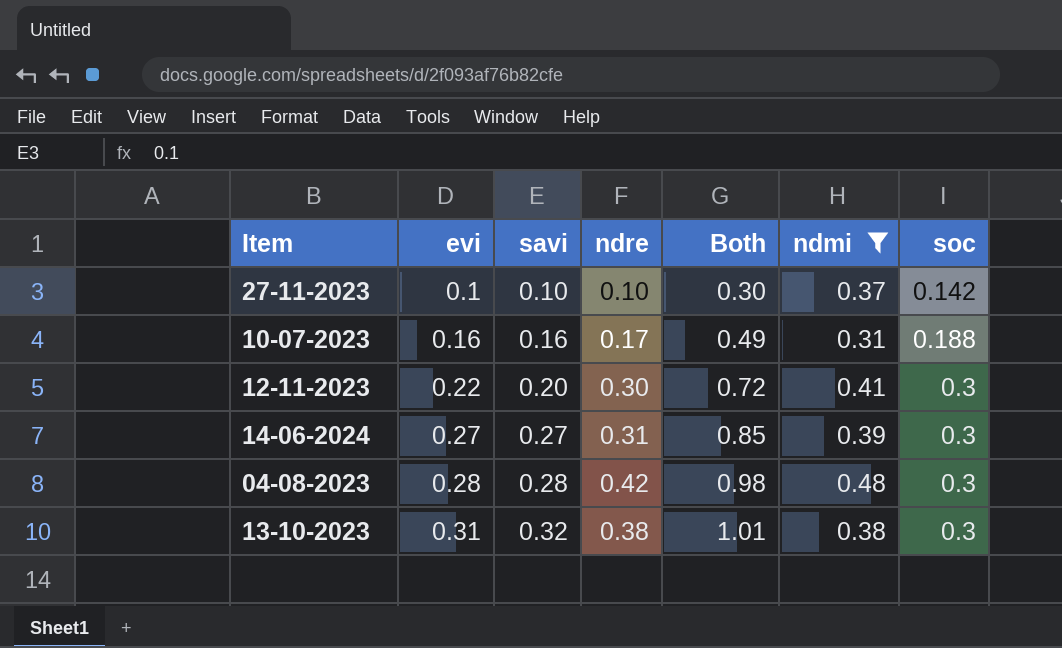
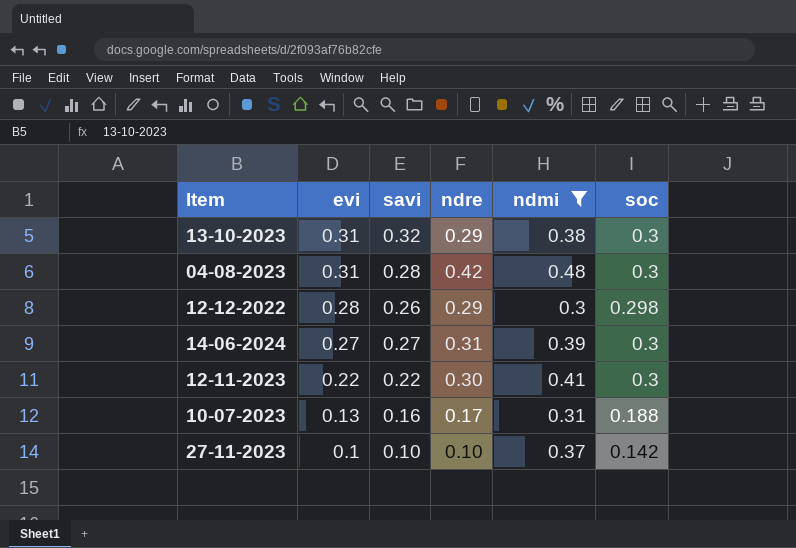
row order: evi ascending -> evi descending
column Both | formula: [evi] + [savi] + [ndre] -> none
13-10-2023 | ndre: 0.38 -> 0.29
04-08-2023 | evi: 0.28 -> 0.31
row 12-12-2022: none -> 0.28 | 0.26 | 0.29 | 0.3 | 0.298
12-11-2023 | savi: 0.20 -> 0.22
10-07-2023 | evi: 0.16 -> 0.13

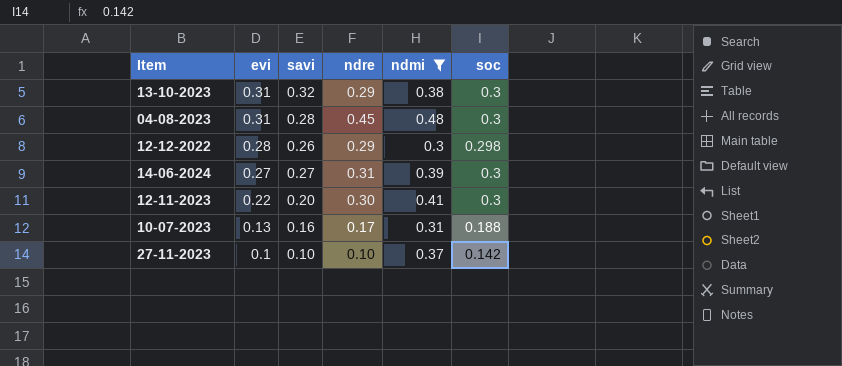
04-08-2023 | ndre: 0.42 -> 0.45
12-11-2023 | savi: 0.22 -> 0.20

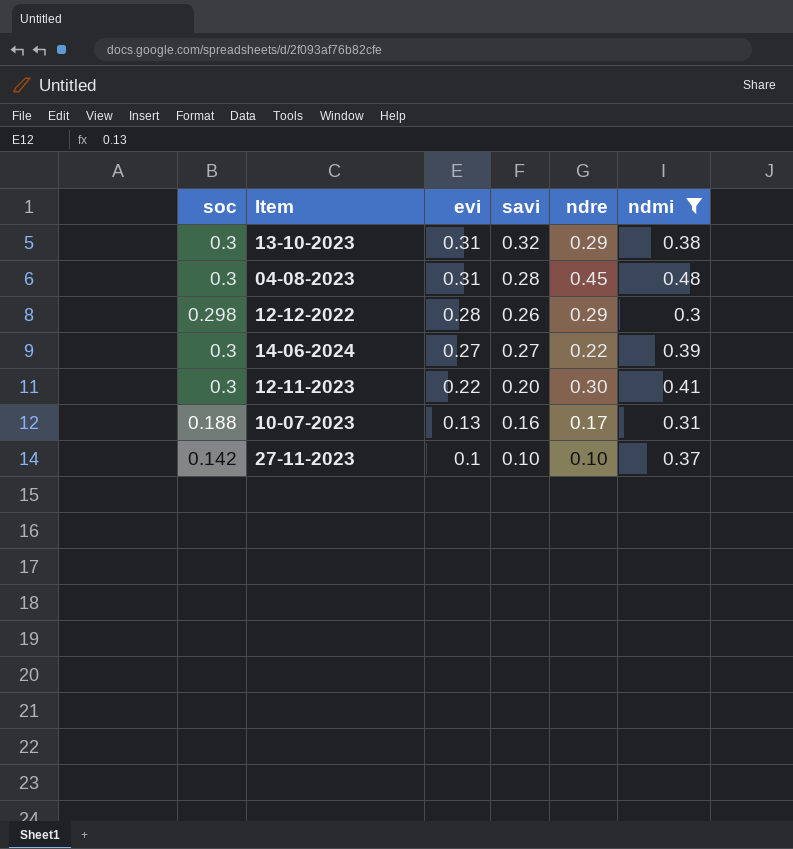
column soc | position: 6 -> 1
14-06-2024 | ndre: 0.31 -> 0.22

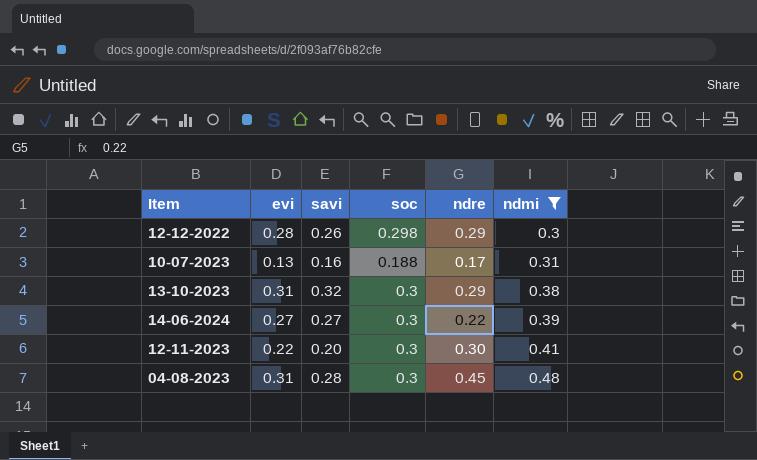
row order: evi descending -> ndmi ascending
column soc | position: 1 -> 4
row 27-11-2023: 0.142 | 0.1 | 0.10 | 0.10 | 0.37 -> none

